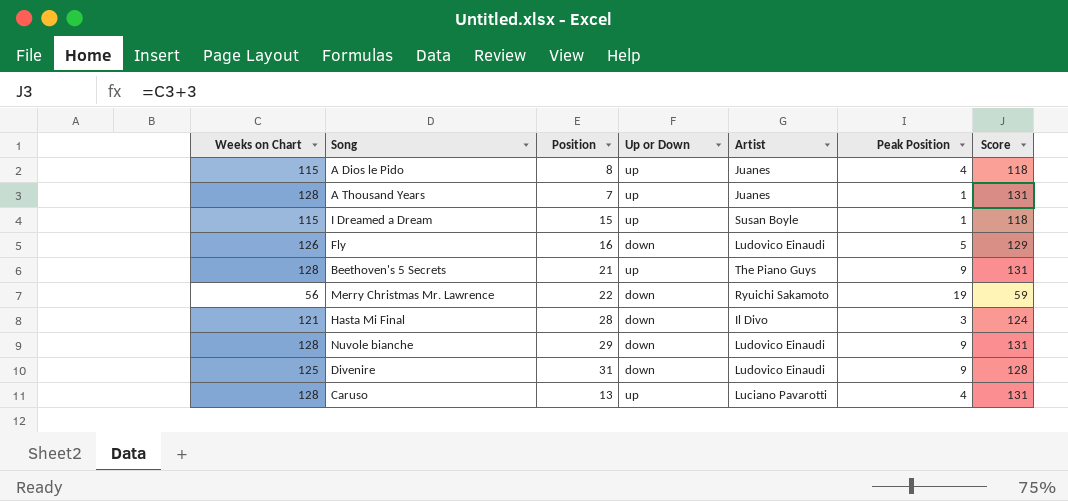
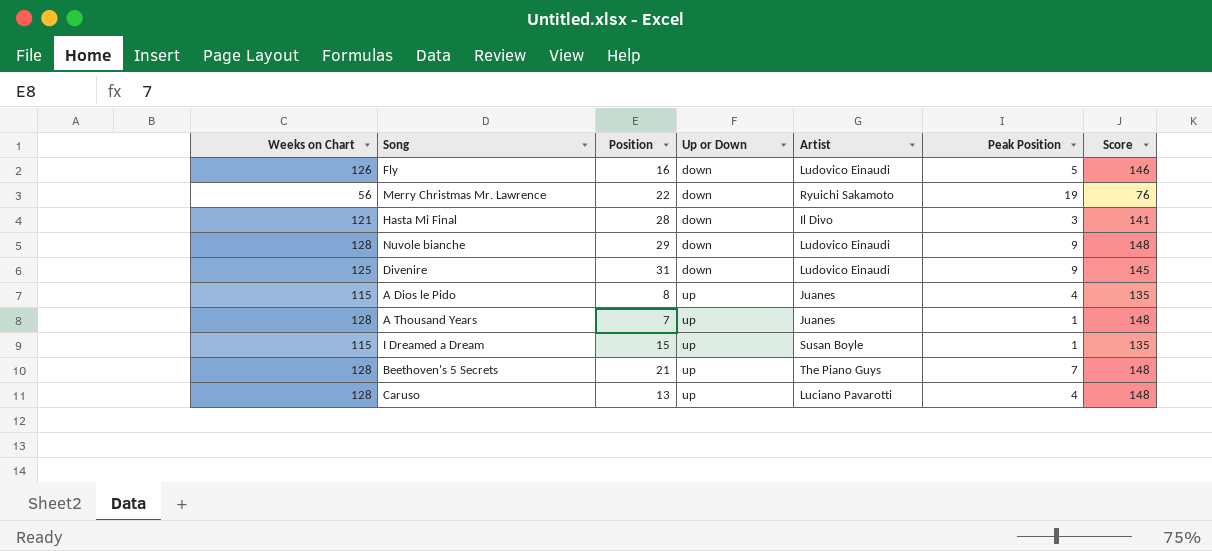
row order: none -> Up or Down ascending
column Score | formula: [Weeks on Chart] + 3 -> [Weeks on Chart] + 20
Beethoven's 5 Secrets | Peak Position: 9 -> 7

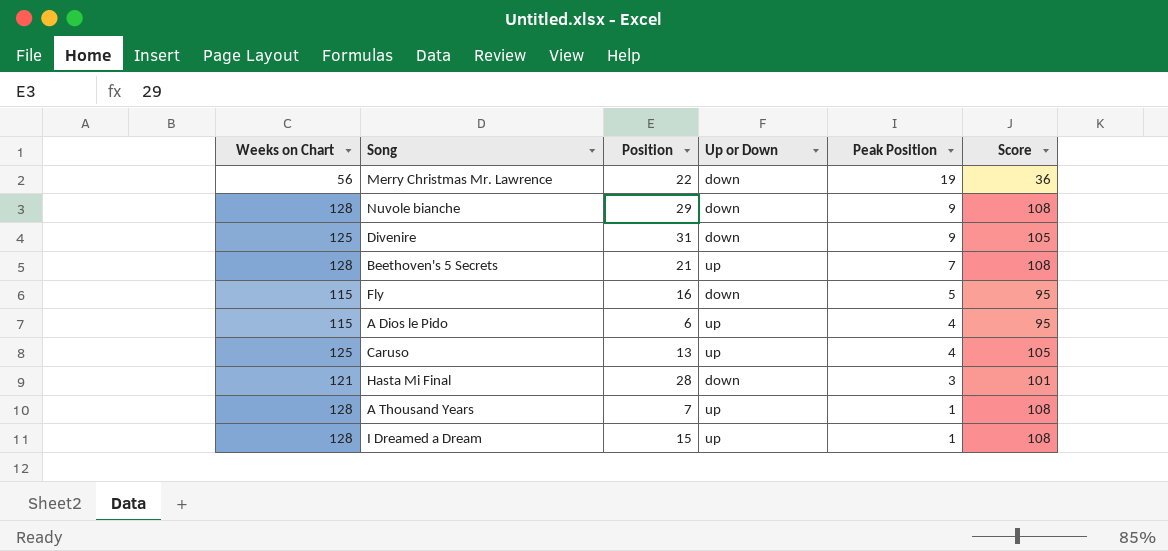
row order: Up or Down ascending -> Peak Position descending
column Artist | position: 5 -> none
column Score | formula: [Weeks on Chart] + 20 -> [Weeks on Chart] - 20
Fly | Weeks on Chart: 126 -> 115
A Dios le Pido | Position: 8 -> 6
Caruso | Weeks on Chart: 128 -> 125
I Dreamed a Dream | Weeks on Chart: 115 -> 128

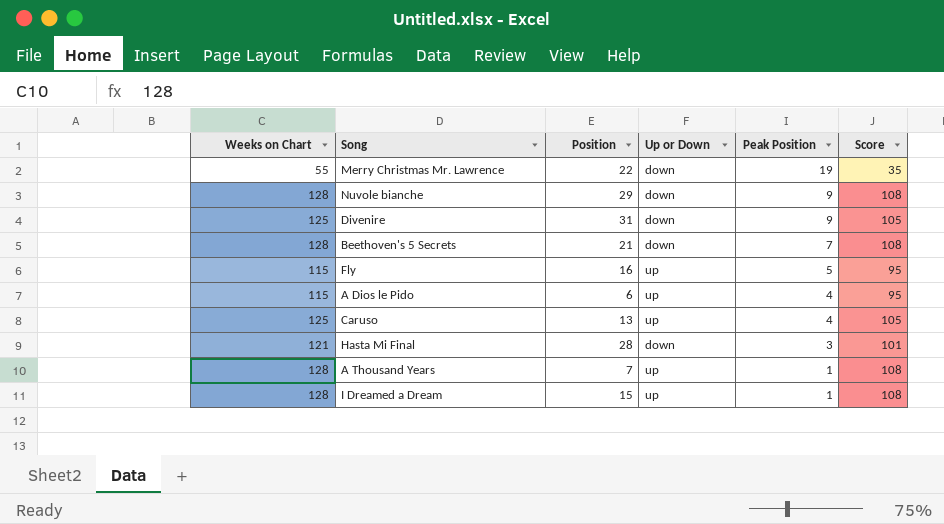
Merry Christmas Mr. Lawrence | Weeks on Chart: 56 -> 55
Merry Christmas Mr. Lawrence | Score: 36 -> 35
Beethoven's 5 Secrets | Up or Down: up -> down
Fly | Up or Down: down -> up

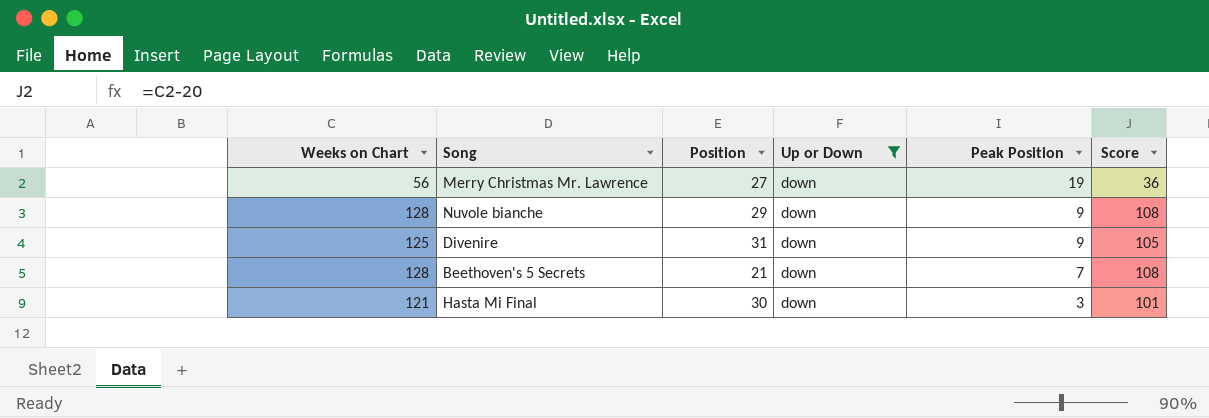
filter: none -> Up or Down = down
Merry Christmas Mr. Lawrence | Weeks on Chart: 55 -> 56
Merry Christmas Mr. Lawrence | Position: 22 -> 27
Merry Christmas Mr. Lawrence | Score: 35 -> 36
Hasta Mi Final | Position: 28 -> 30

